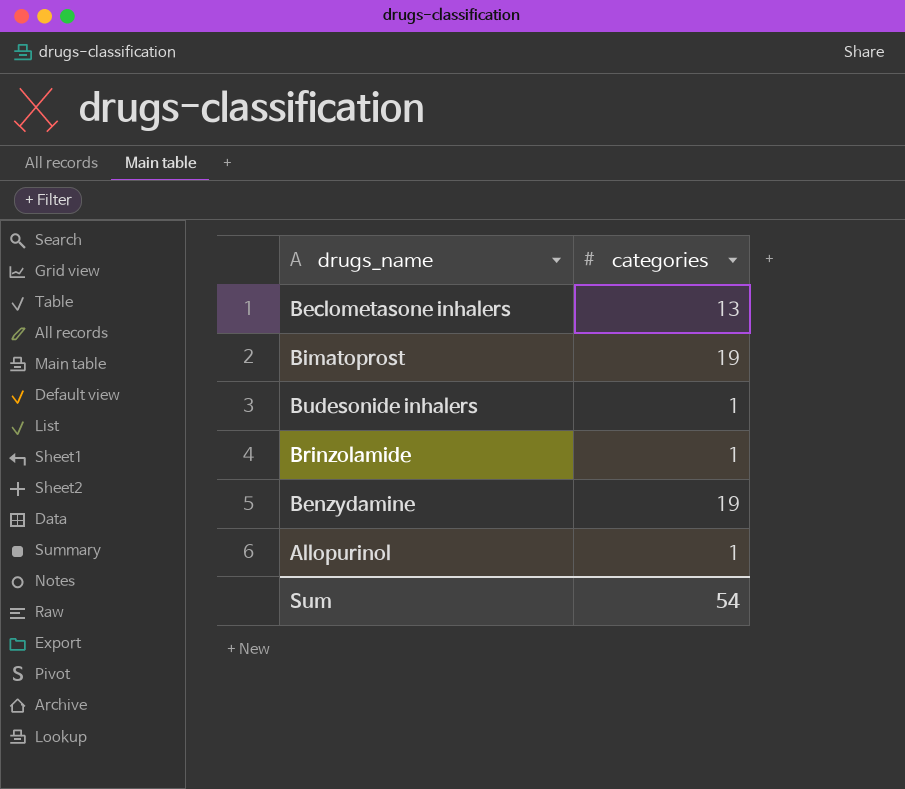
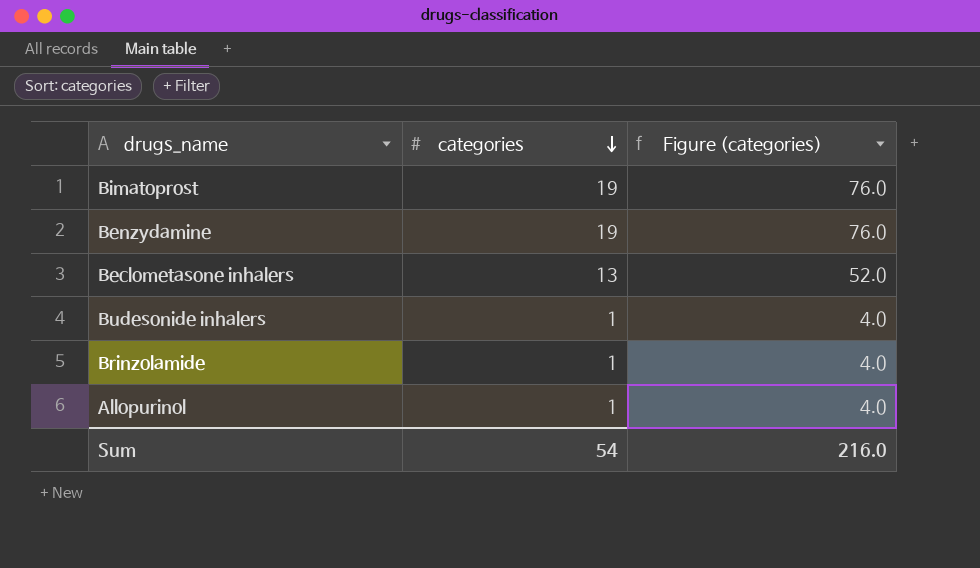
row order: none -> categories descending
column Figure (categories) | formula: none -> [categories] * 4

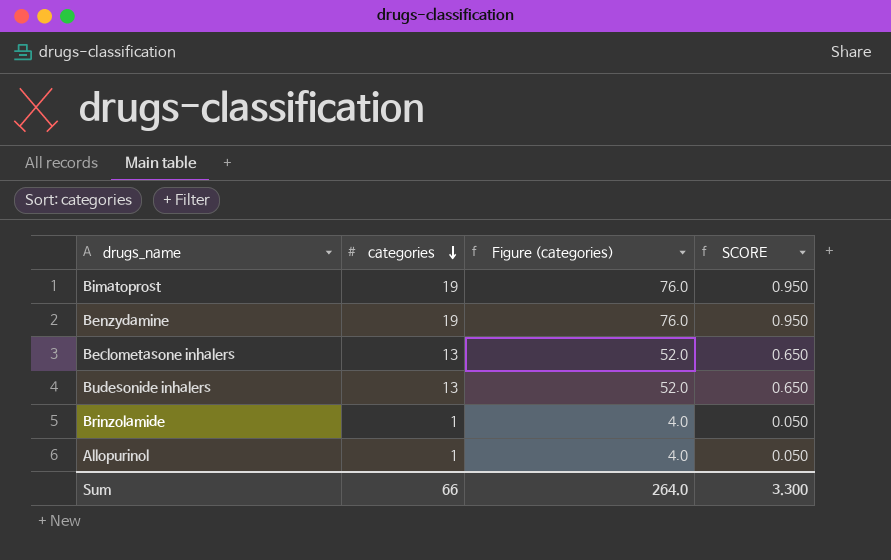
column SCORE | formula: none -> [categories] * 0.05
Budesonide inhalers | categories: 1 -> 13
Budesonide inhalers | Figure (categories): 4.0 -> 52.0
Sum | categories: 54 -> 66
Sum | Figure (categories): 216.0 -> 264.0

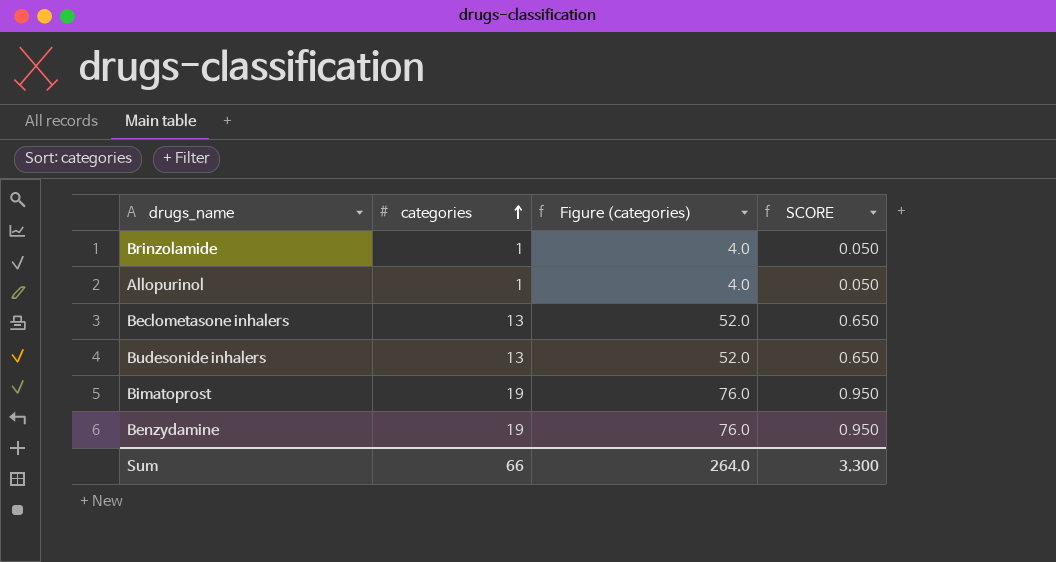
row order: categories descending -> categories ascending

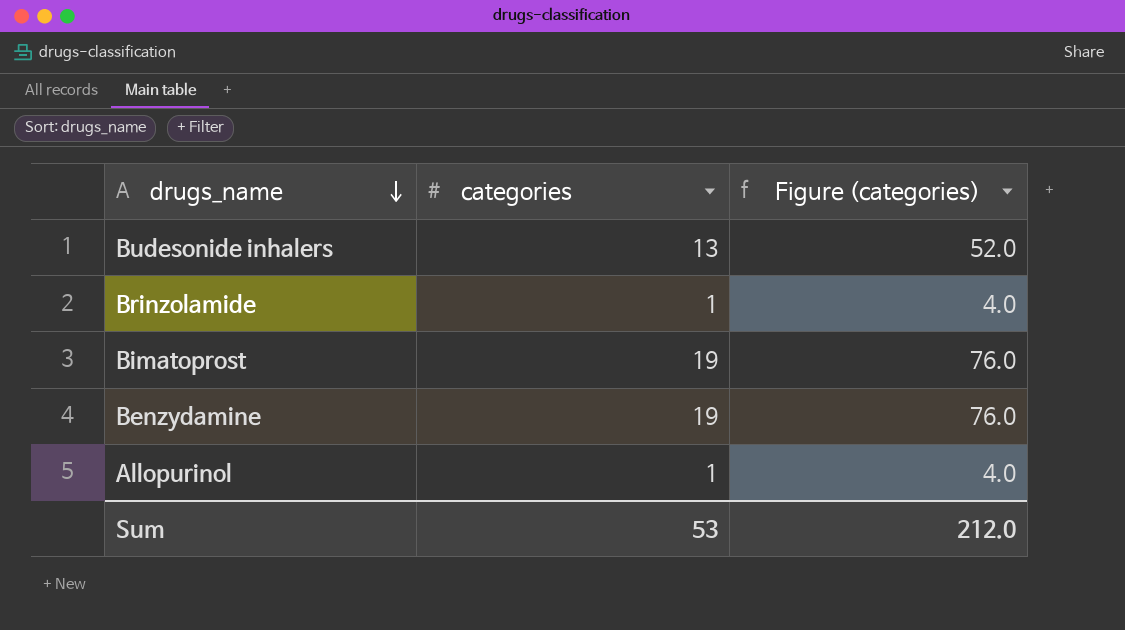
row order: categories ascending -> drugs_name descending
column SCORE | formula: [categories] * 0.05 -> none
row Beclometasone inhalers: 13 | 52.0 | 0.650 -> none
Sum | categories: 66 -> 53
Sum | Figure (categories): 264.0 -> 212.0

